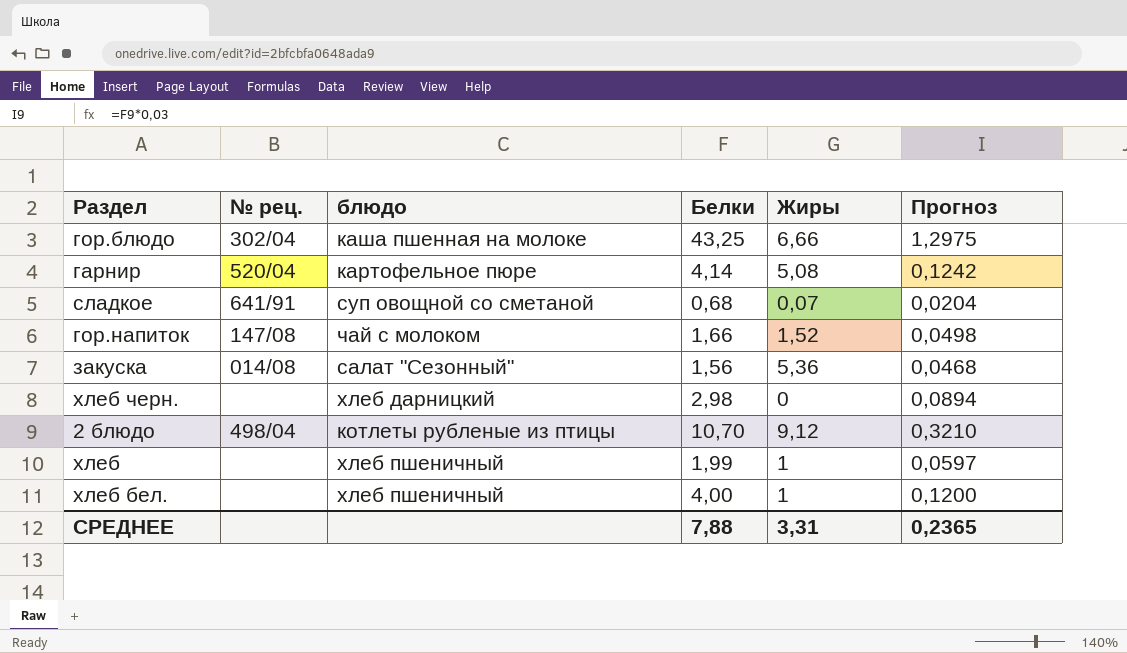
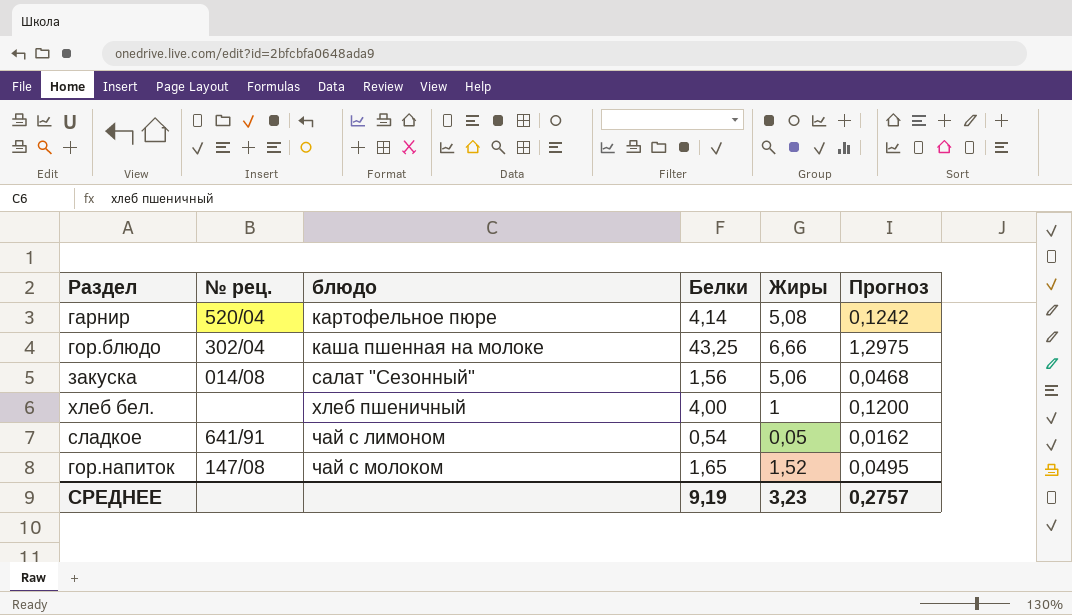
row order: none -> блюдо ascending
row хлеб черн.: none | хлеб дарницкий | 2,98 | 0 | 0,0894 -> none
row 2 блюдо: 498/04 | котлеты рубленые из птицы | 10,70 | 9,12 | 0,3210 -> none
row хлеб: none | хлеб пшеничный | 1,99 | 1 | 0,0597 -> none
закуска | Жиры: 5,36 -> 5,06
сладкое | блюдо: суп овощной со сметаной -> чай с лимоном
сладкое | Белки: 0,68 -> 0,54
сладкое | Жиры: 0,07 -> 0,05
сладкое | Прогноз: 0,0204 -> 0,0162
гор.напиток | Белки: 1,66 -> 1,65
гор.напиток | Прогноз: 0,0498 -> 0,0495
СРЕДНЕЕ | Белки: 7,88 -> 9,19
СРЕДНЕЕ | Жиры: 3,31 -> 3,23
СРЕДНЕЕ | Прогноз: 0,2365 -> 0,2757

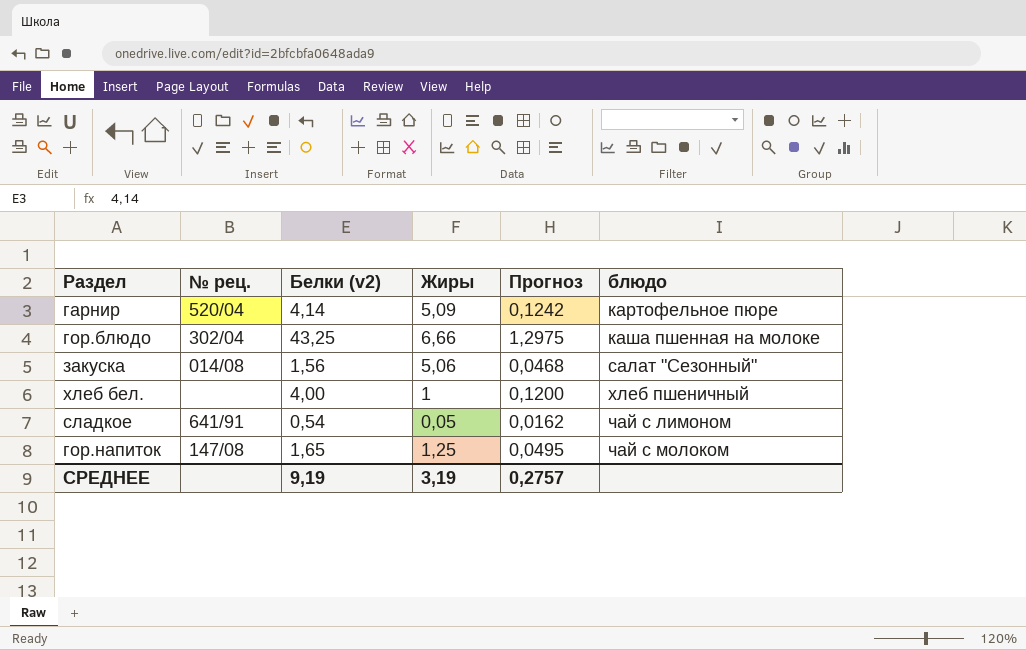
column name: Белки -> Белки (v2)
column блюдо | position: 3 -> 6
гарнир | Жиры: 5,08 -> 5,09
гор.напиток | Жиры: 1,52 -> 1,25
СРЕДНЕЕ | Жиры: 3,23 -> 3,19

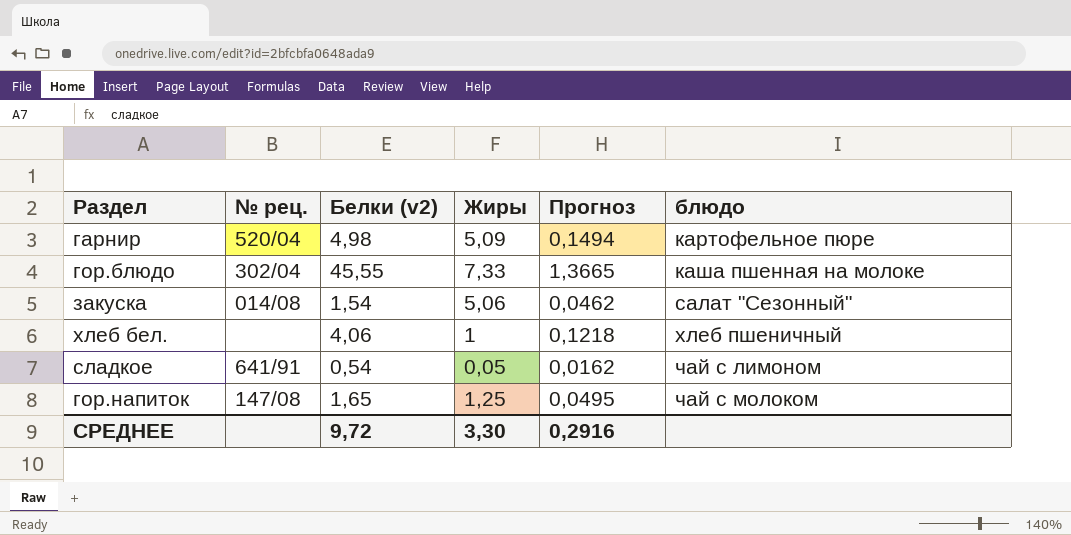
гарнир | Белки (v2): 4,14 -> 4,98
гарнир | Прогноз: 0,1242 -> 0,1494
гор.блюдо | Белки (v2): 43,25 -> 45,55
гор.блюдо | Жиры: 6,66 -> 7,33
гор.блюдо | Прогноз: 1,2975 -> 1,3665
закуска | Белки (v2): 1,56 -> 1,54
закуска | Прогноз: 0,0468 -> 0,0462
хлеб бел. | Белки (v2): 4,00 -> 4,06
хлеб бел. | Прогноз: 0,1200 -> 0,1218
СРЕДНЕЕ | Белки (v2): 9,19 -> 9,72
СРЕДНЕЕ | Жиры: 3,19 -> 3,30
СРЕДНЕЕ | Прогноз: 0,2757 -> 0,2916

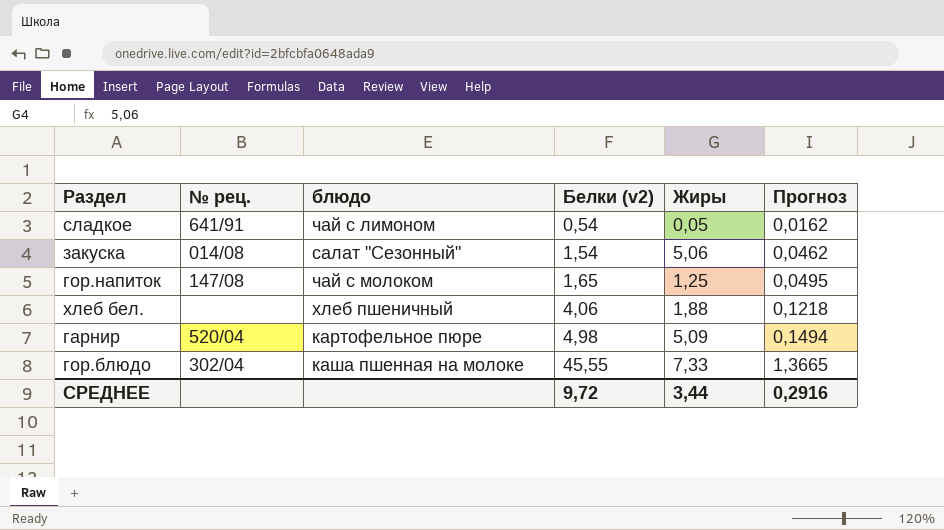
row order: блюдо ascending -> Белки (v2) ascending
column блюдо | position: 6 -> 3
хлеб бел. | Жиры: 1 -> 1,88
СРЕДНЕЕ | Жиры: 3,30 -> 3,44

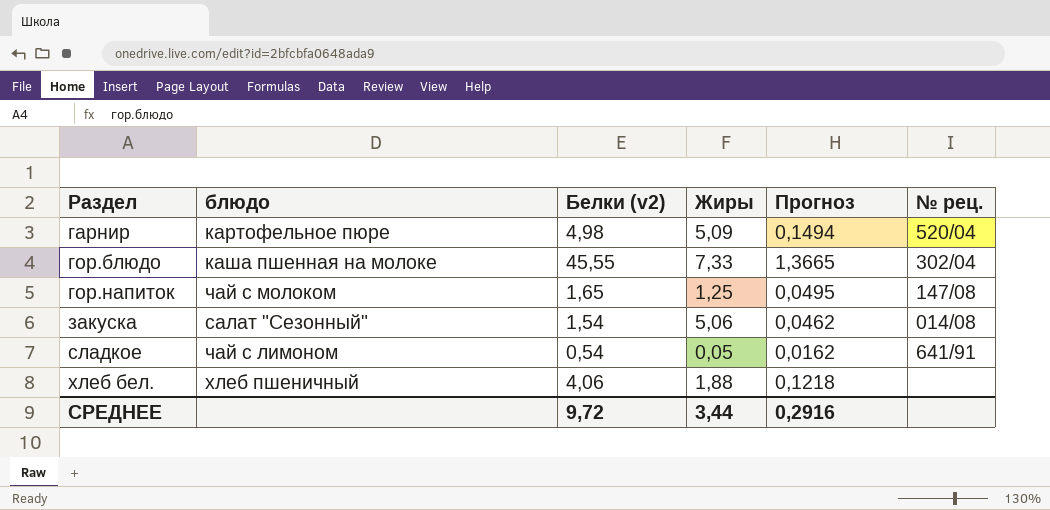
row order: Белки (v2) ascending -> Раздел ascending
column № рец. | position: 2 -> 6

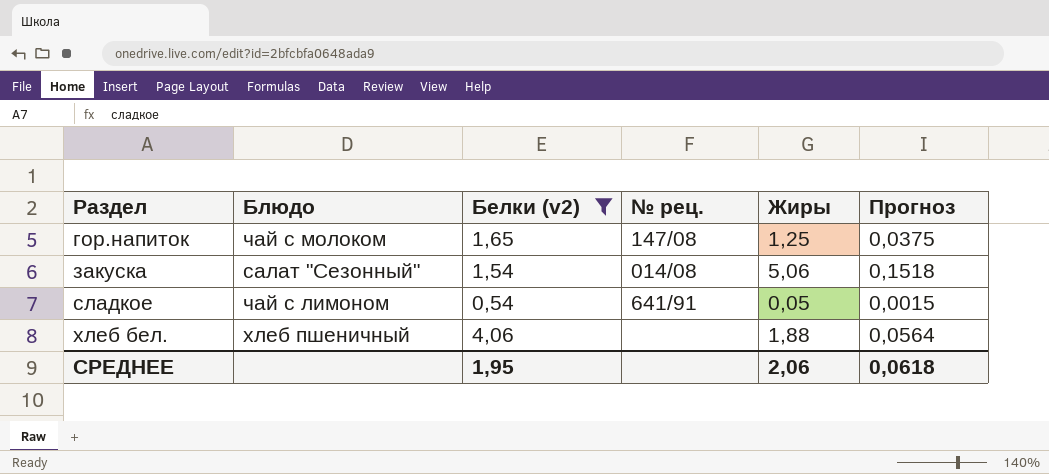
filter: none -> Белки (v2) <= 4,06
column name: блюдо -> Блюдо
column № рец. | position: 6 -> 4
column Прогноз | formula: [Белки (v2)] * 0,03 -> [Жиры] * 0,03
СРЕДНЕЕ | Белки (v2): 9,72 -> 1,95
СРЕДНЕЕ | Жиры: 3,44 -> 2,06
СРЕДНЕЕ | Прогноз: 0,2916 -> 0,0618

